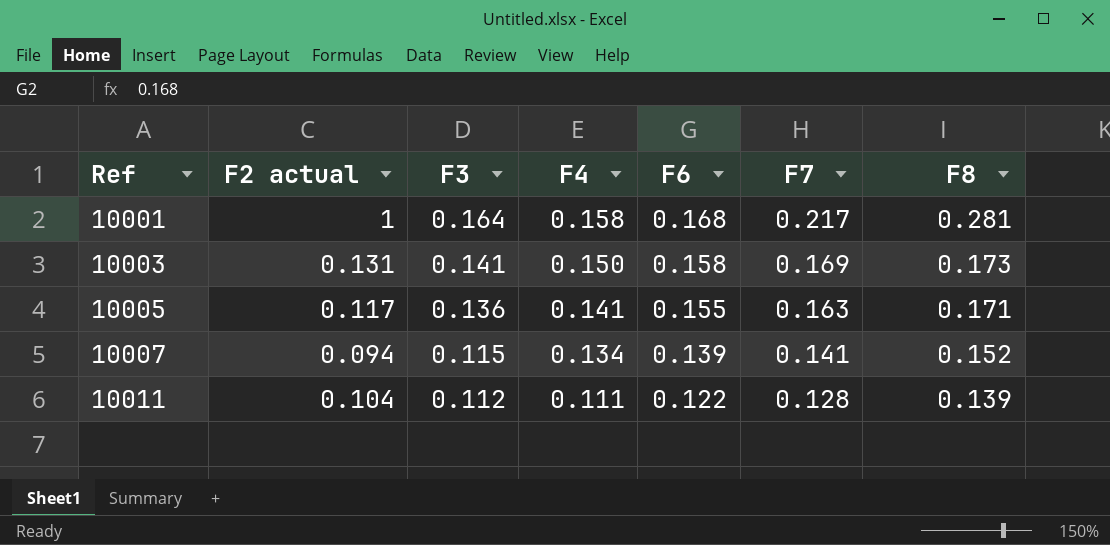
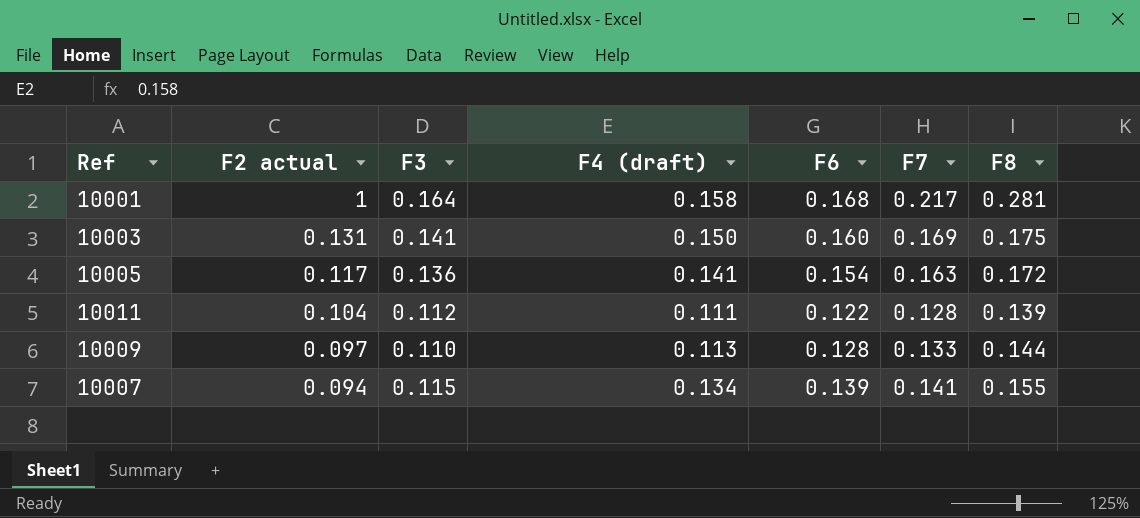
row order: Ref ascending -> F2 actual descending
column name: F4 -> F4 (draft)
10003 | F6: 0.158 -> 0.160
10003 | F8: 0.173 -> 0.175
10005 | F6: 0.155 -> 0.154
10005 | F8: 0.171 -> 0.172
row 10009: none -> 0.097 | 0.110 | 0.113 | 0.128 | 0.133 | 0.144
10007 | F8: 0.152 -> 0.155

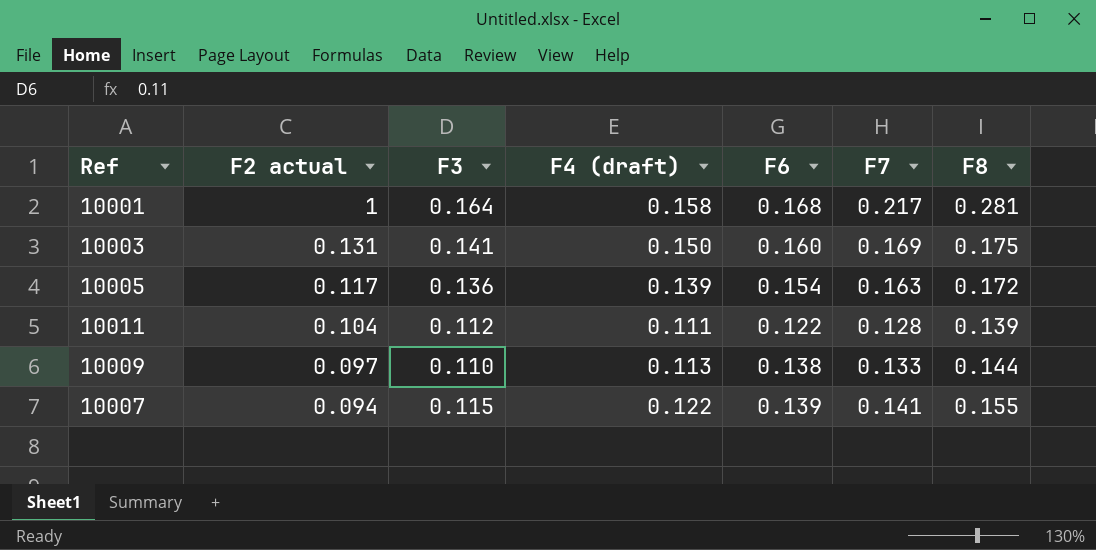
10005 | F4 (draft): 0.141 -> 0.139
10009 | F6: 0.128 -> 0.138
10007 | F4 (draft): 0.134 -> 0.122

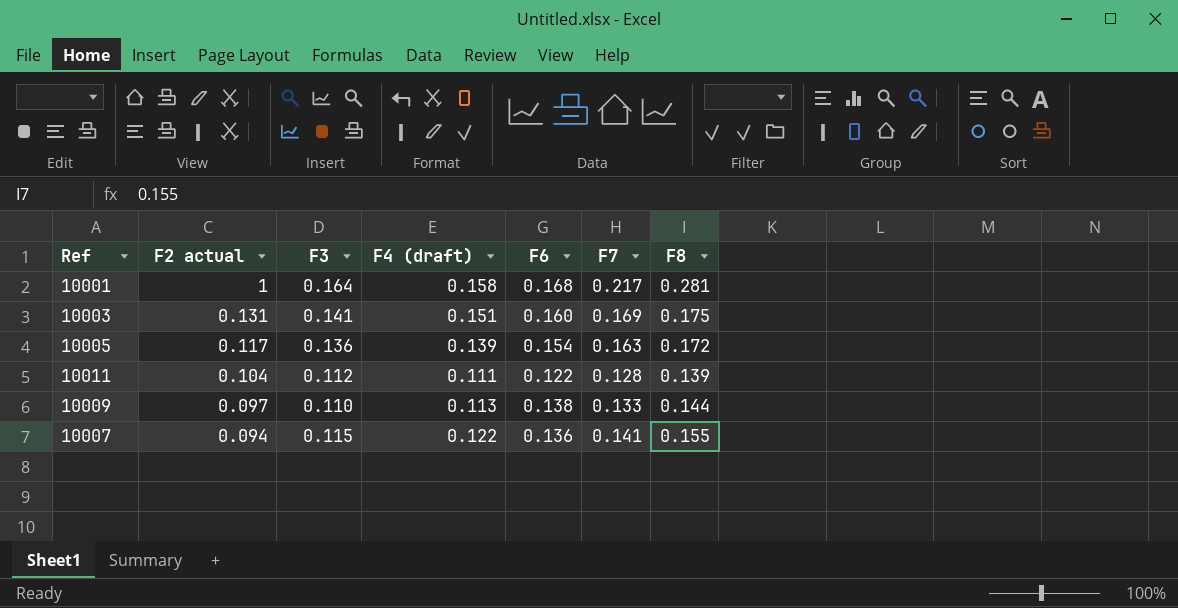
10003 | F4 (draft): 0.150 -> 0.151
10007 | F6: 0.139 -> 0.136

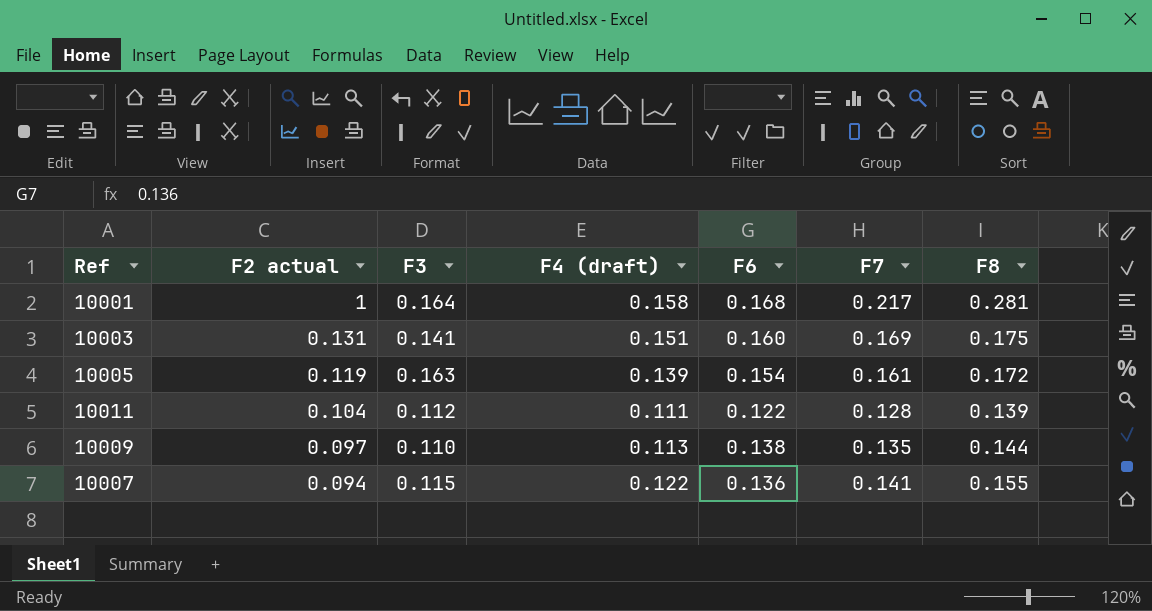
10005 | F2 actual: 0.117 -> 0.119
10005 | F3: 0.136 -> 0.163
10005 | F7: 0.163 -> 0.161
10009 | F7: 0.133 -> 0.135

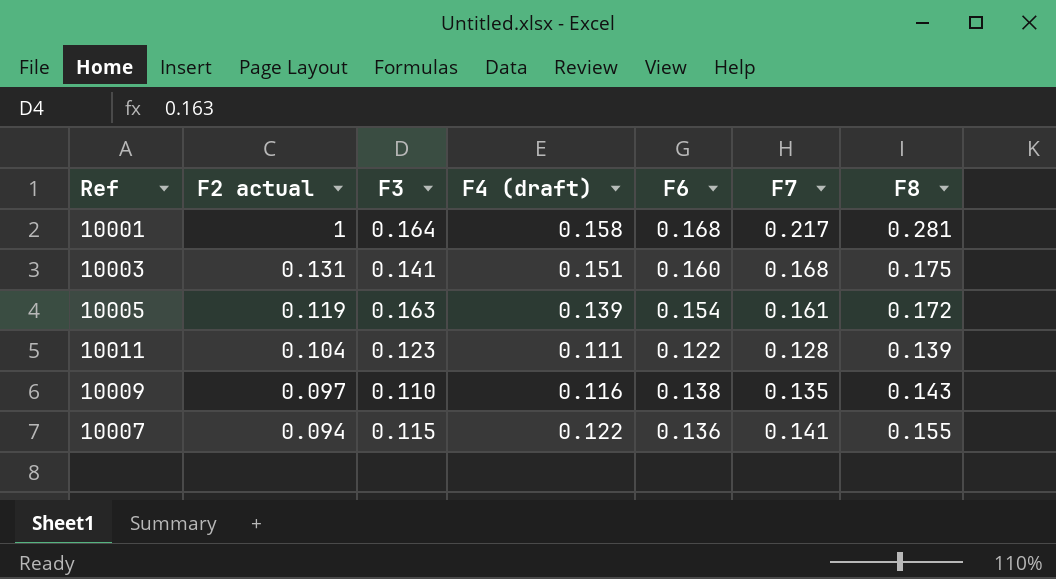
10003 | F7: 0.169 -> 0.168
10011 | F3: 0.112 -> 0.123
10009 | F4 (draft): 0.113 -> 0.116
10009 | F8: 0.144 -> 0.143

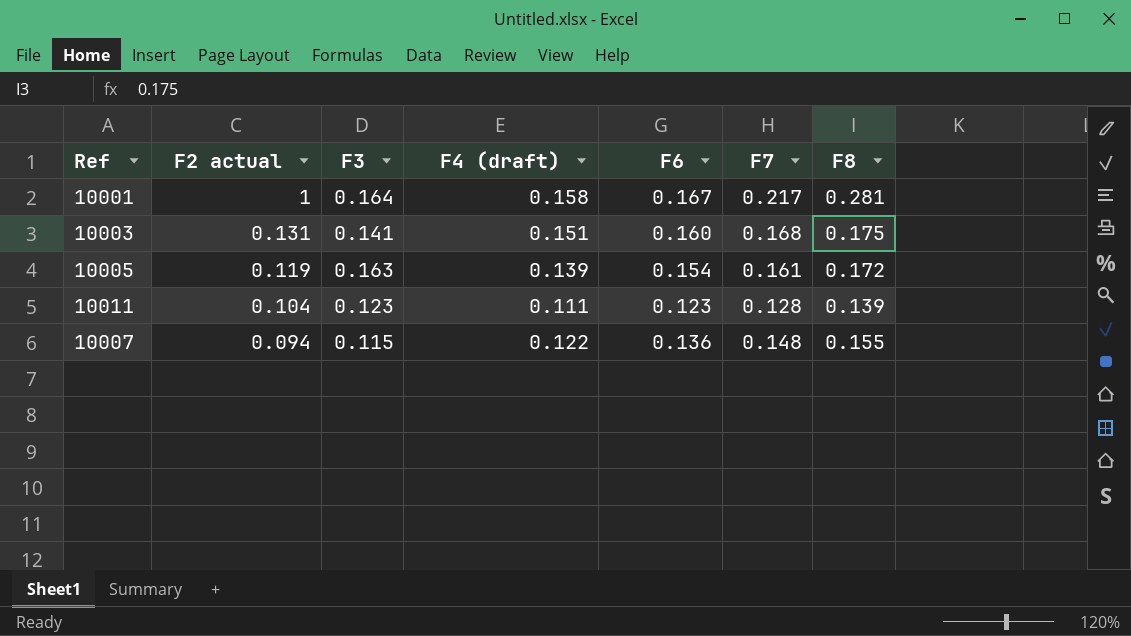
row 10009: 0.097 | 0.110 | 0.116 | 0.138 | 0.135 | 0.143 -> none
10001 | F6: 0.168 -> 0.167
10011 | F6: 0.122 -> 0.123
10007 | F7: 0.141 -> 0.148

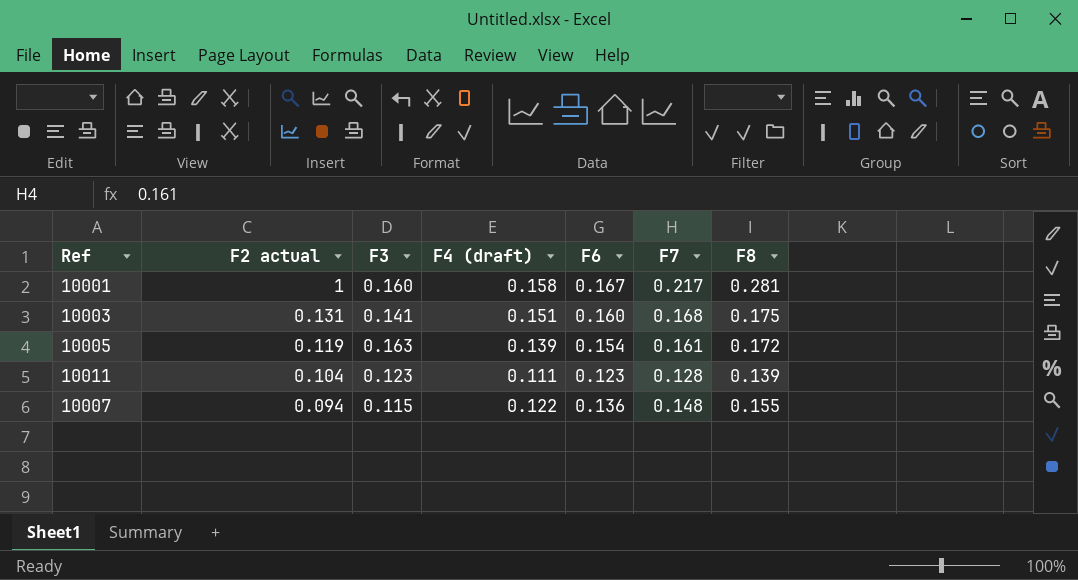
10001 | F3: 0.164 -> 0.160

